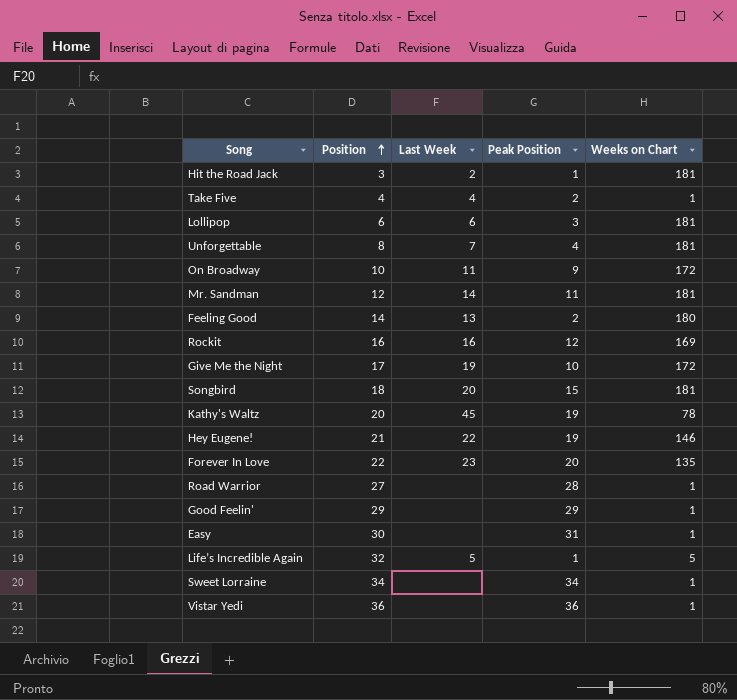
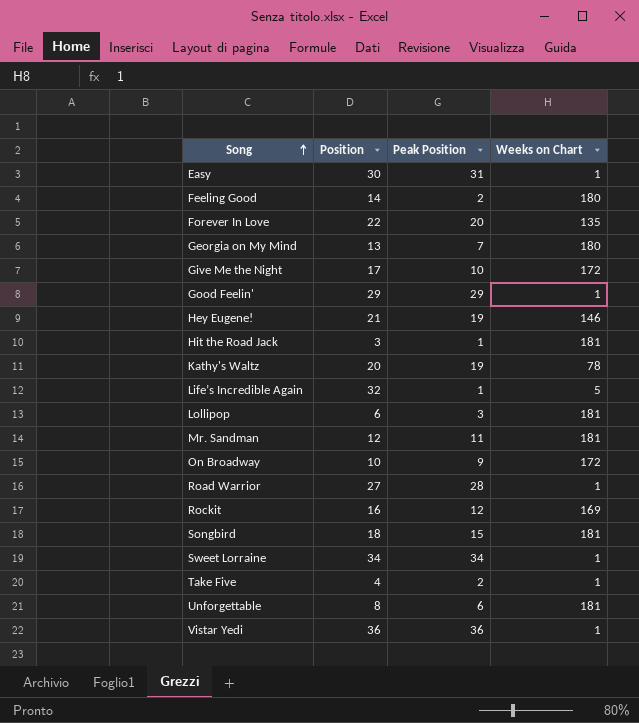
row order: Position ascending -> Song ascending
column Last Week | position: 3 -> none
row Georgia on My Mind: none -> 13 | 7 | 180
Unforgettable | Peak Position: 4 -> 6

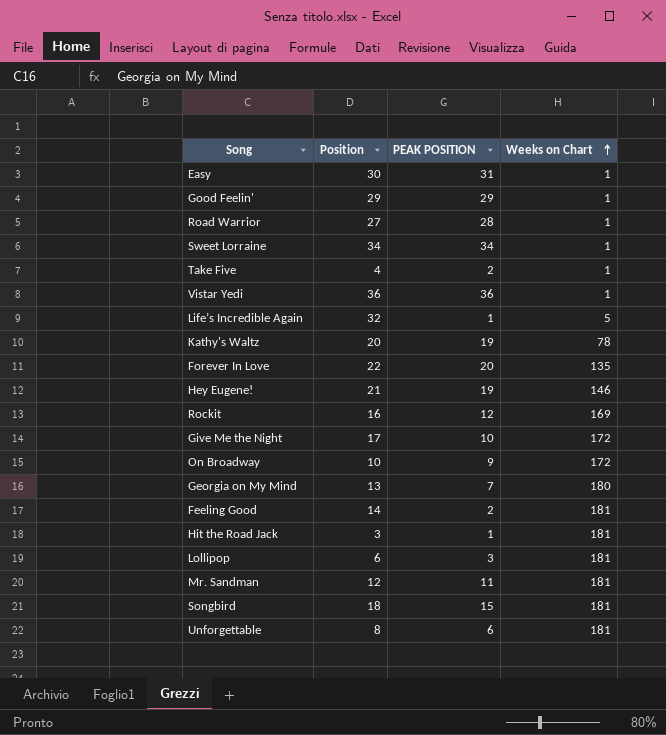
row order: Song ascending -> Weeks on Chart ascending
column name: Peak Position -> PEAK POSITION
Feeling Good | Weeks on Chart: 180 -> 181

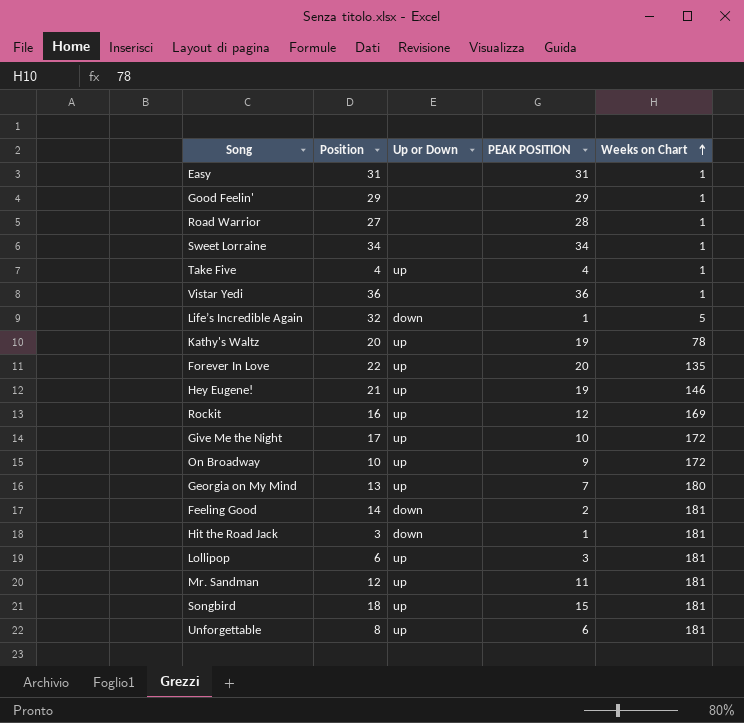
column Up or Down | position: none -> 3
Easy | Position: 30 -> 31
Take Five | PEAK POSITION: 2 -> 4

